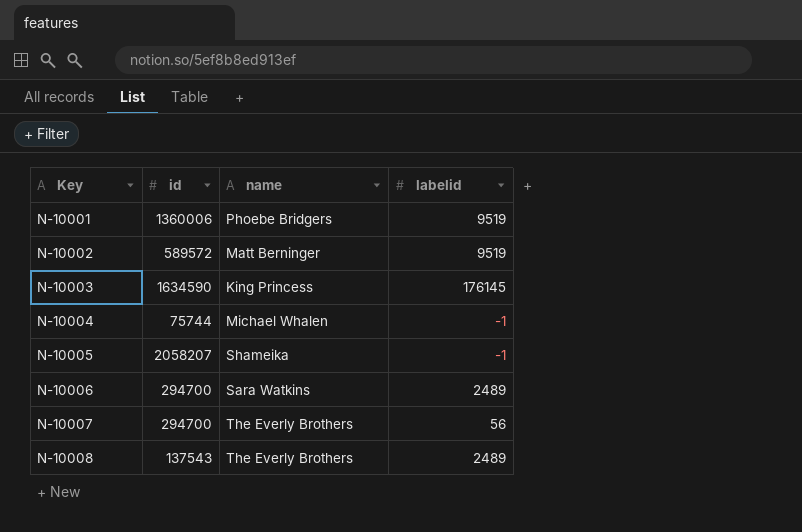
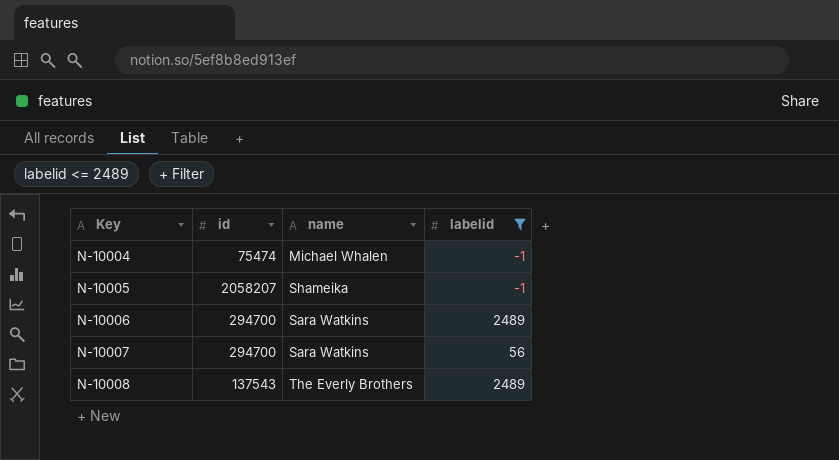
filter: none -> labelid <= 2489
N-10004 | id: 75744 -> 75474
N-10007 | name: The Everly Brothers -> Sara Watkins

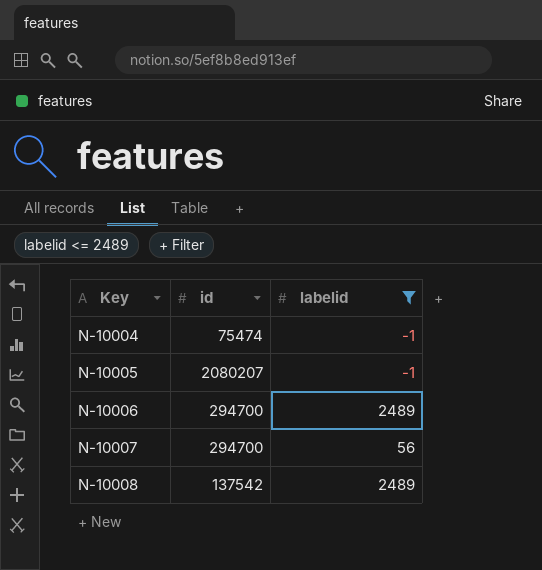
column name | position: 3 -> none
N-10005 | id: 2058207 -> 2080207
N-10008 | id: 137543 -> 137542

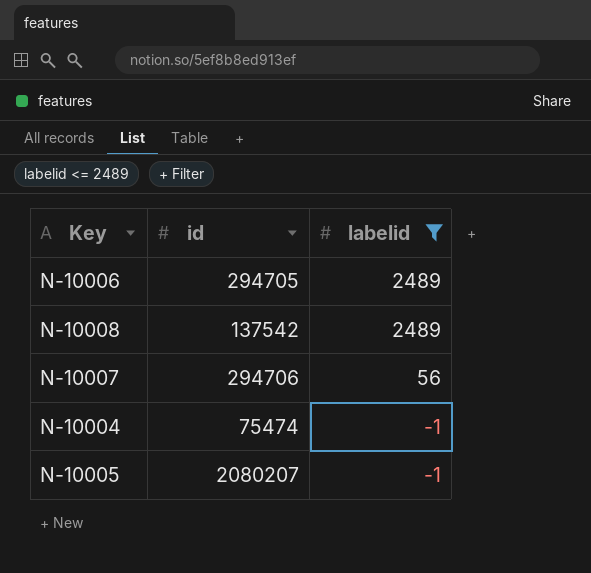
row order: Key ascending -> labelid descending
N-10006 | id: 294700 -> 294705
N-10007 | id: 294700 -> 294706

